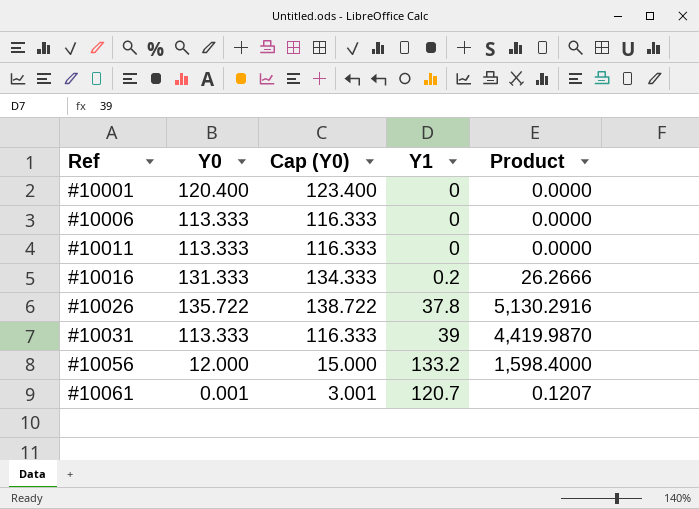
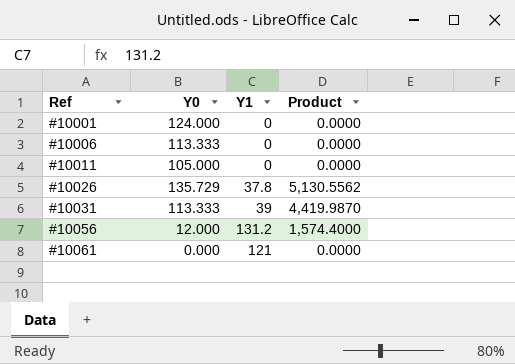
column Cap (Y0) | formula: [Y0] + 3 -> none
row #10016: 131.333 | 134.333 | 0.2 | 26.2666 -> none
#10001 | Y0: 120.400 -> 124.000
#10011 | Y0: 113.333 -> 105.000
#10026 | Y0: 135.722 -> 135.729
#10026 | Product: 5,130.2916 -> 5,130.5562
#10056 | Y1: 133.2 -> 131.2
#10056 | Product: 1,598.4000 -> 1,574.4000
#10061 | Y0: 0.001 -> 0.000
#10061 | Y1: 120.7 -> 121
#10061 | Product: 0.1207 -> 0.0000

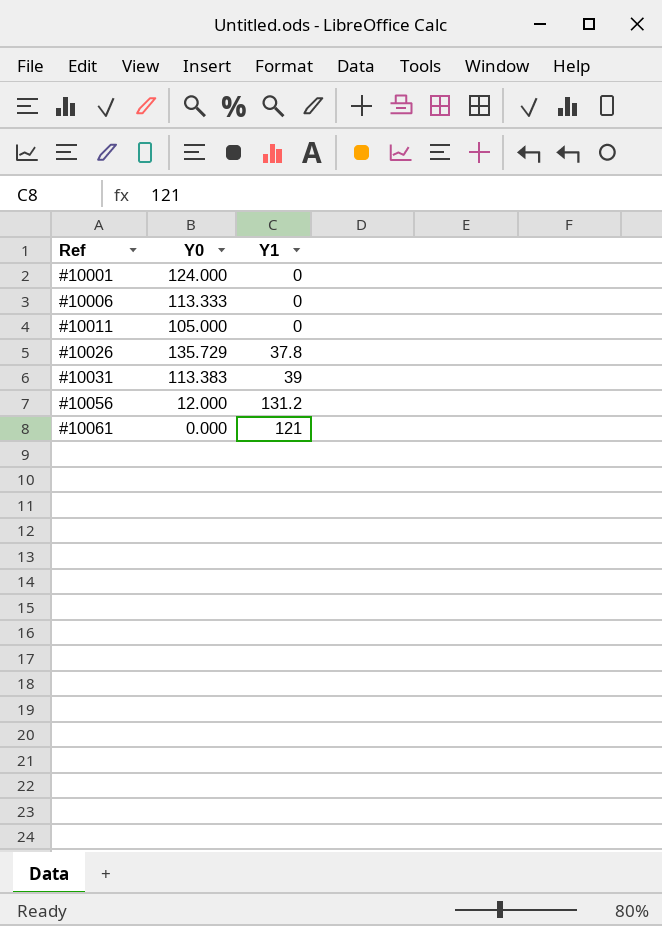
column Product | formula: [Y0] * [Y1] -> none
#10031 | Y0: 113.333 -> 113.383

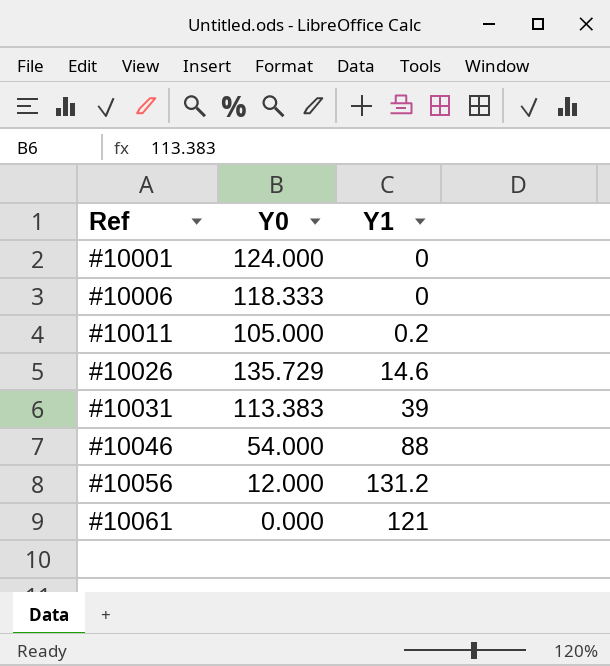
#10006 | Y0: 113.333 -> 118.333
#10011 | Y1: 0 -> 0.2
#10026 | Y1: 37.8 -> 14.6
row #10046: none -> 54.000 | 88

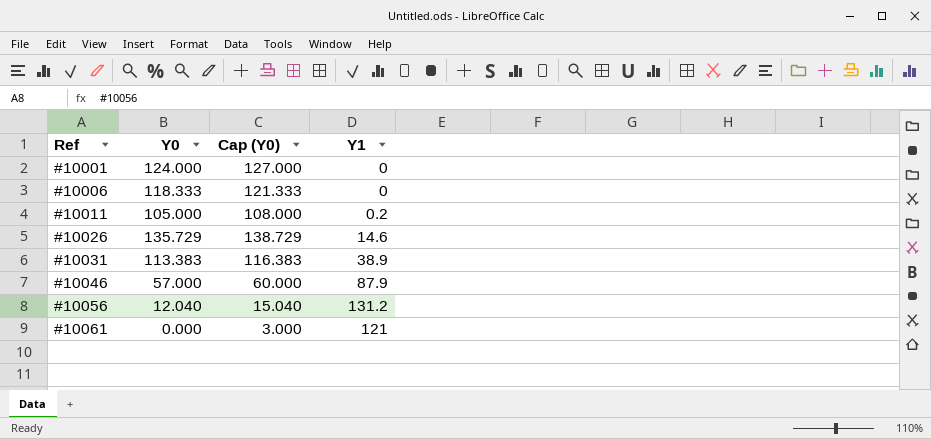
column Cap (Y0) | formula: none -> [Y0] + 3
#10031 | Y1: 39 -> 38.9
#10046 | Y0: 54.000 -> 57.000
#10046 | Y1: 88 -> 87.9
#10056 | Y0: 12.000 -> 12.040

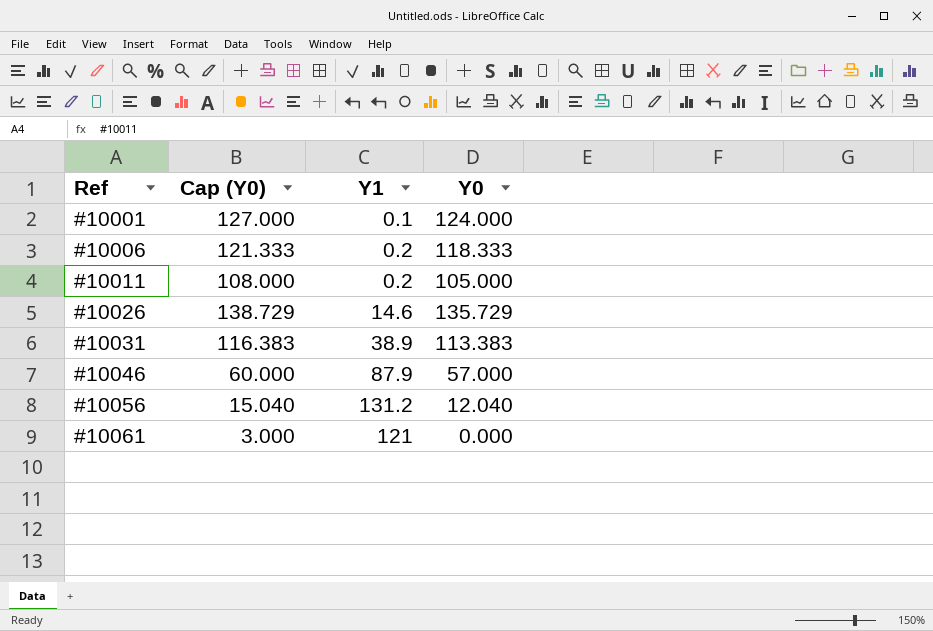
column Y0 | position: 2 -> 4
#10001 | Y1: 0 -> 0.1
#10006 | Y1: 0 -> 0.2

